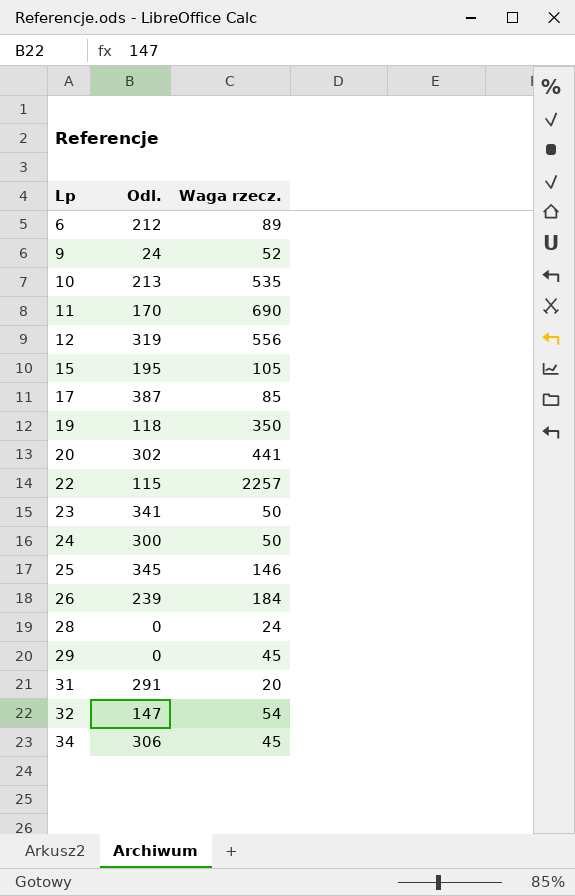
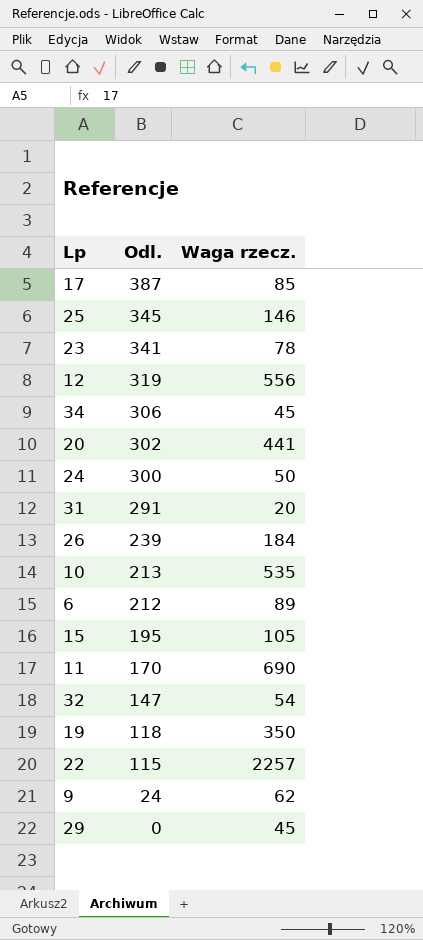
row order: Lp ascending -> Odl. descending
row 28: 0 | 24 -> none
23 | Waga rzecz.: 50 -> 78
9 | Waga rzecz.: 52 -> 62

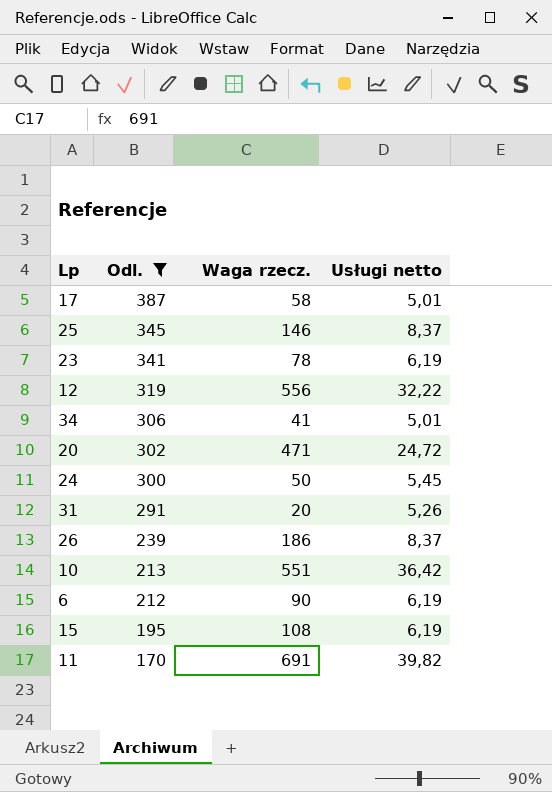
filter: none -> Odl. >= 170
column Usługi netto | position: none -> 4
17 | Waga rzecz.: 85 -> 58
34 | Waga rzecz.: 45 -> 41
20 | Waga rzecz.: 441 -> 471
26 | Waga rzecz.: 184 -> 186
10 | Waga rzecz.: 535 -> 551
6 | Waga rzecz.: 89 -> 90
15 | Waga rzecz.: 105 -> 108
11 | Waga rzecz.: 690 -> 691

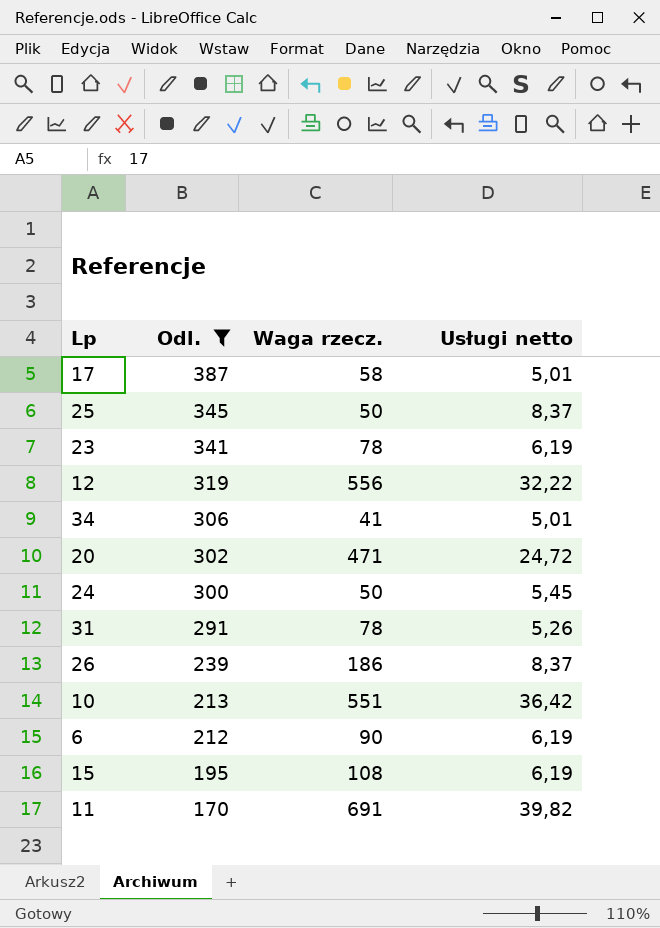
25 | Waga rzecz.: 146 -> 50
31 | Waga rzecz.: 20 -> 78

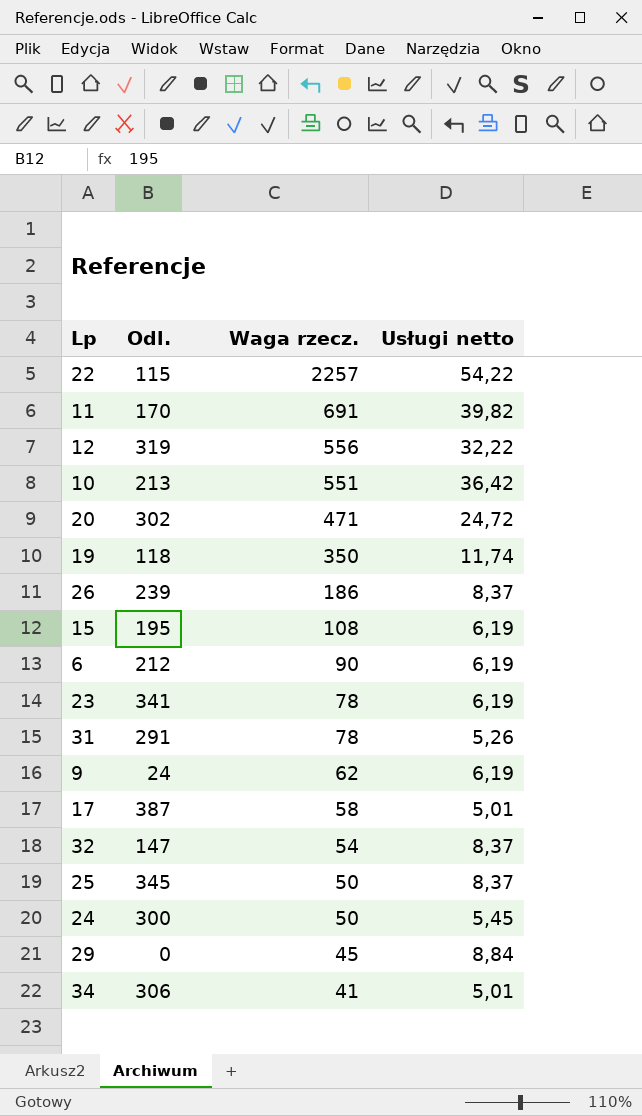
filter: Odl. >= 170 -> none
row order: Odl. descending -> Waga rzecz. descending

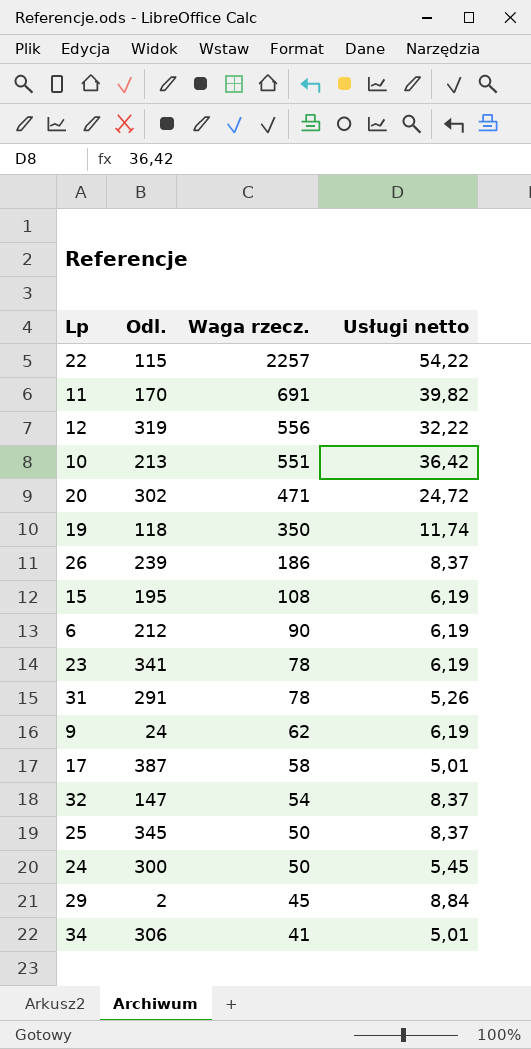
29 | Odl.: 0 -> 2

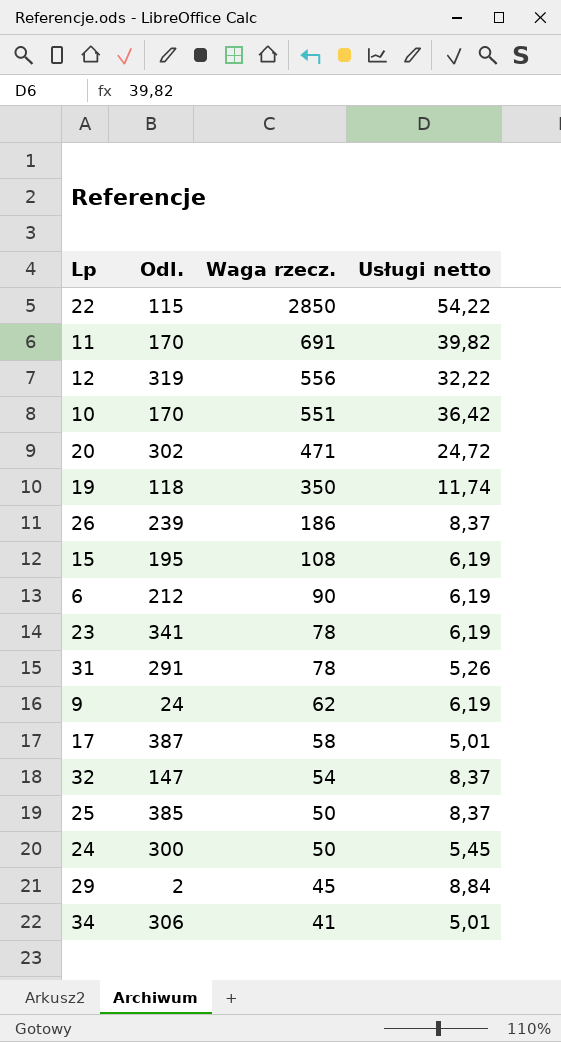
22 | Waga rzecz.: 2257 -> 2850
10 | Odl.: 213 -> 170
25 | Odl.: 345 -> 385

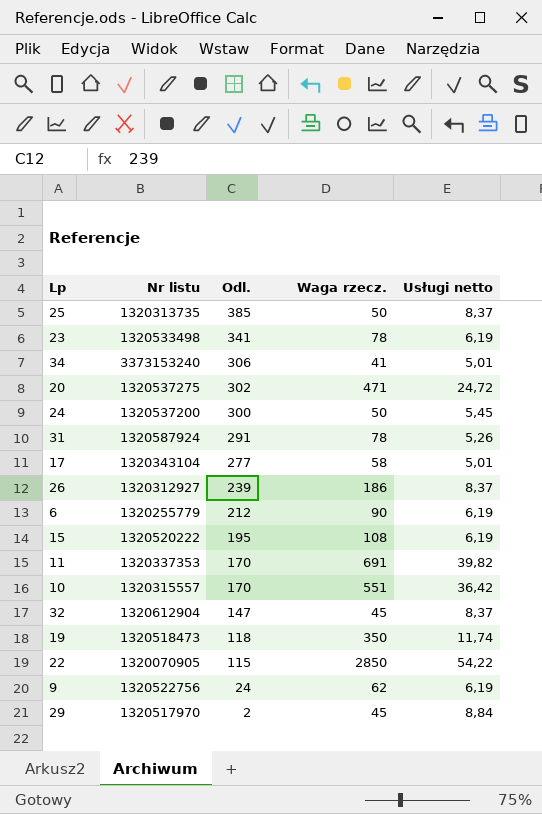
row order: Waga rzecz. descending -> Odl. descending
column Nr listu | position: none -> 2
row 12: 319 | 556 | 32,22 -> none
17 | Odl.: 387 -> 277
32 | Waga rzecz.: 54 -> 45

